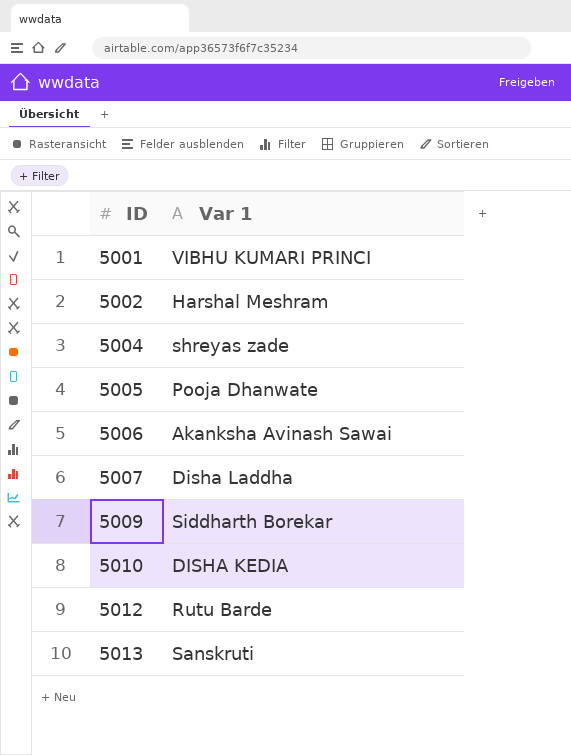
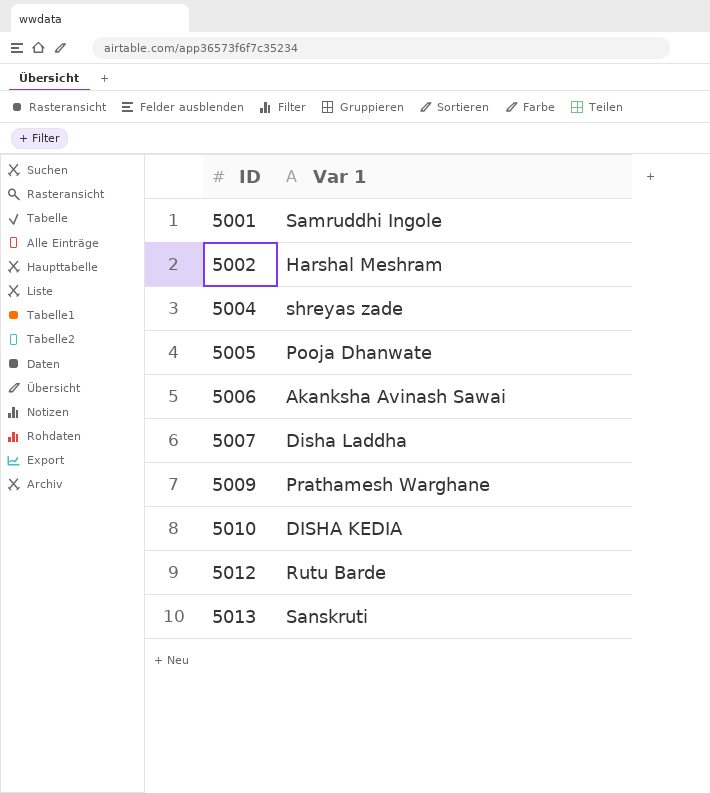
5001 | Var 1: VIBHU KUMARI PRINCI -> Samruddhi Ingole
5009 | Var 1: Siddharth Borekar -> Prathamesh Warghane

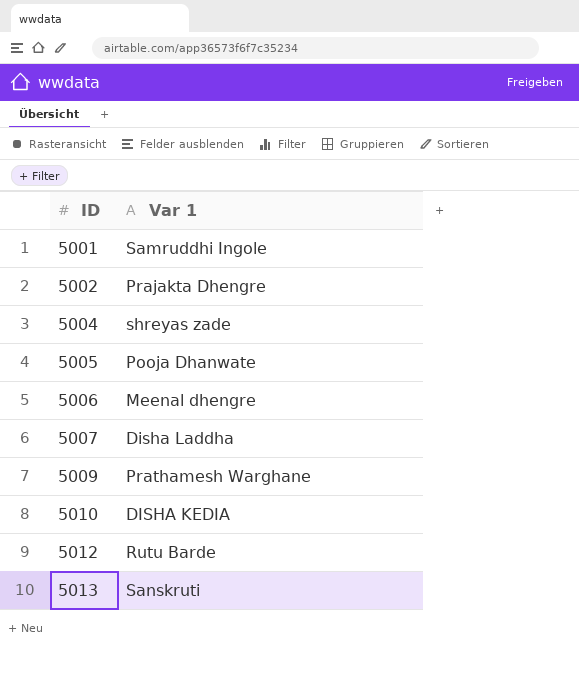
5002 | Var 1: Harshal Meshram -> Prajakta Dhengre
5006 | Var 1: Akanksha Avinash Sawai -> Meenal dhengre

